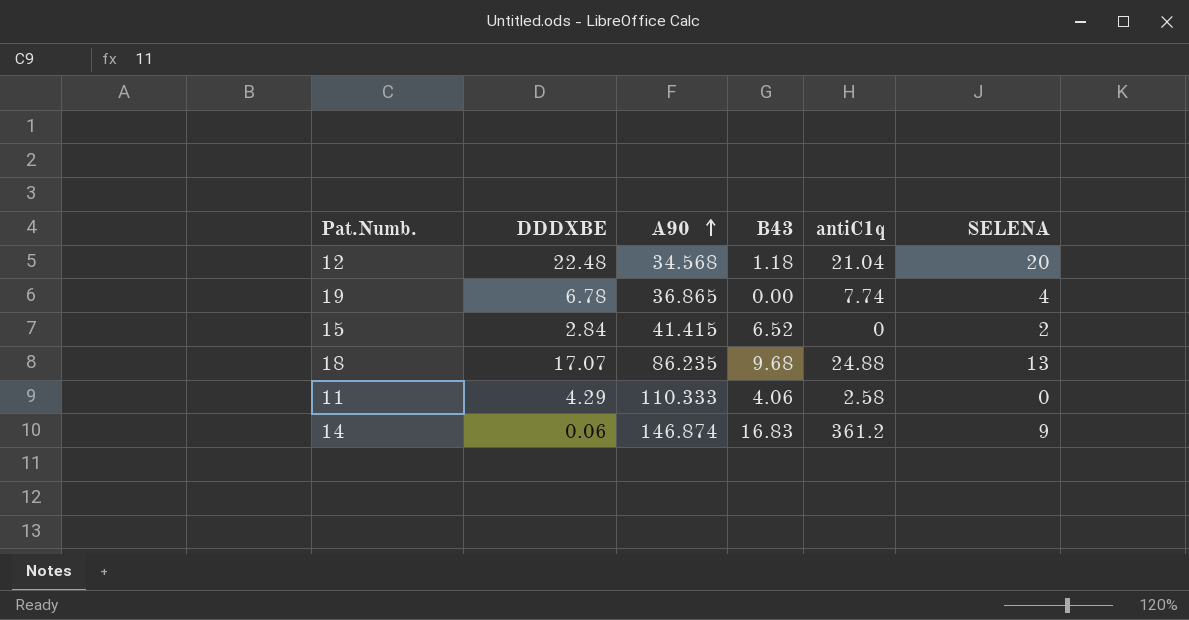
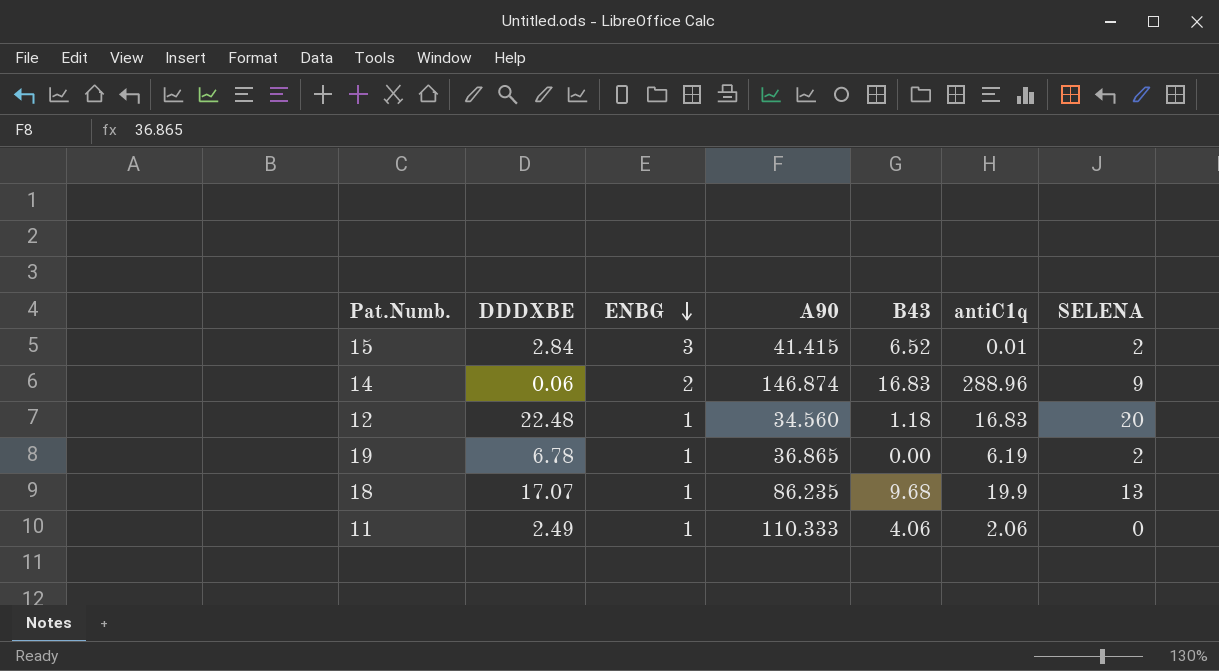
row order: A90 ascending -> ENBG descending
column ENBG | position: none -> 3
15 | antiC1q: 0 -> 0.01
14 | antiC1q: 361.2 -> 288.96
12 | A90: 34.568 -> 34.560
12 | antiC1q: 21.04 -> 16.83
19 | antiC1q: 7.74 -> 6.19
19 | SELENA: 4 -> 2
18 | antiC1q: 24.88 -> 19.9
11 | DDDXBE: 4.29 -> 2.49
11 | antiC1q: 2.58 -> 2.06

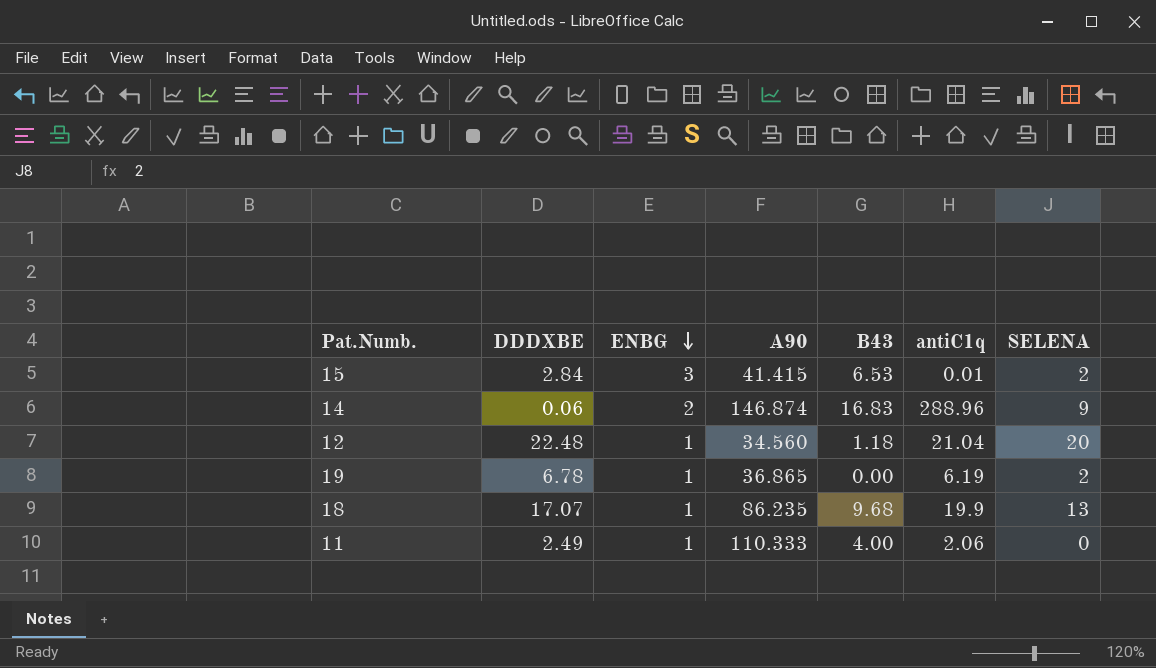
15 | B43: 6.52 -> 6.53
12 | antiC1q: 16.83 -> 21.04
11 | B43: 4.06 -> 4.00

